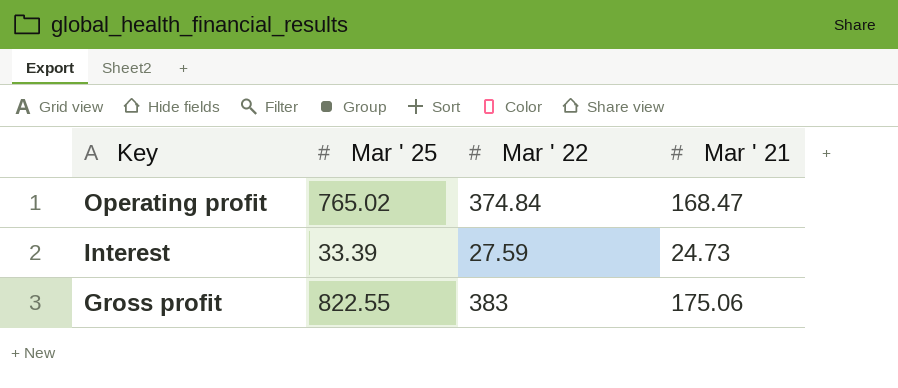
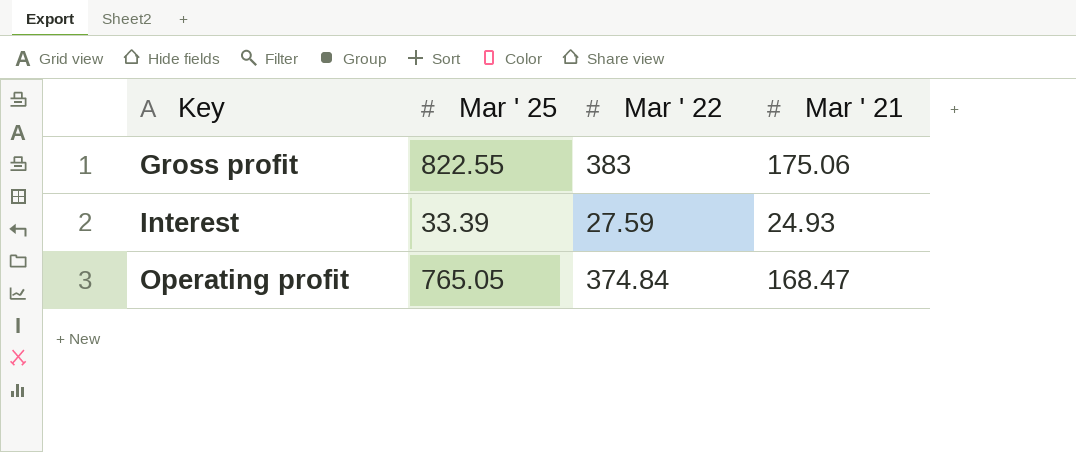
row order: Key descending -> Key ascending
Interest | Mar ' 21: 24.73 -> 24.93
Operating profit | Mar ' 25: 765.02 -> 765.05

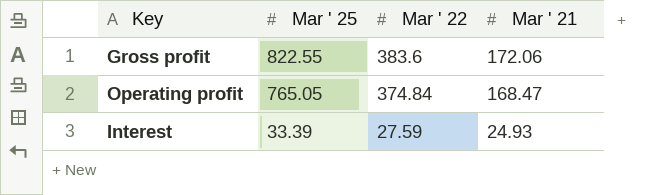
row order: Key ascending -> Mar ' 25 descending
Gross profit | Mar ' 22: 383 -> 383.6
Gross profit | Mar ' 21: 175.06 -> 172.06

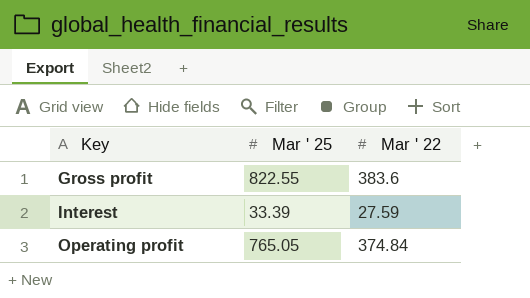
row order: Mar ' 25 descending -> Key ascending
column Mar ' 21 | position: 4 -> none

